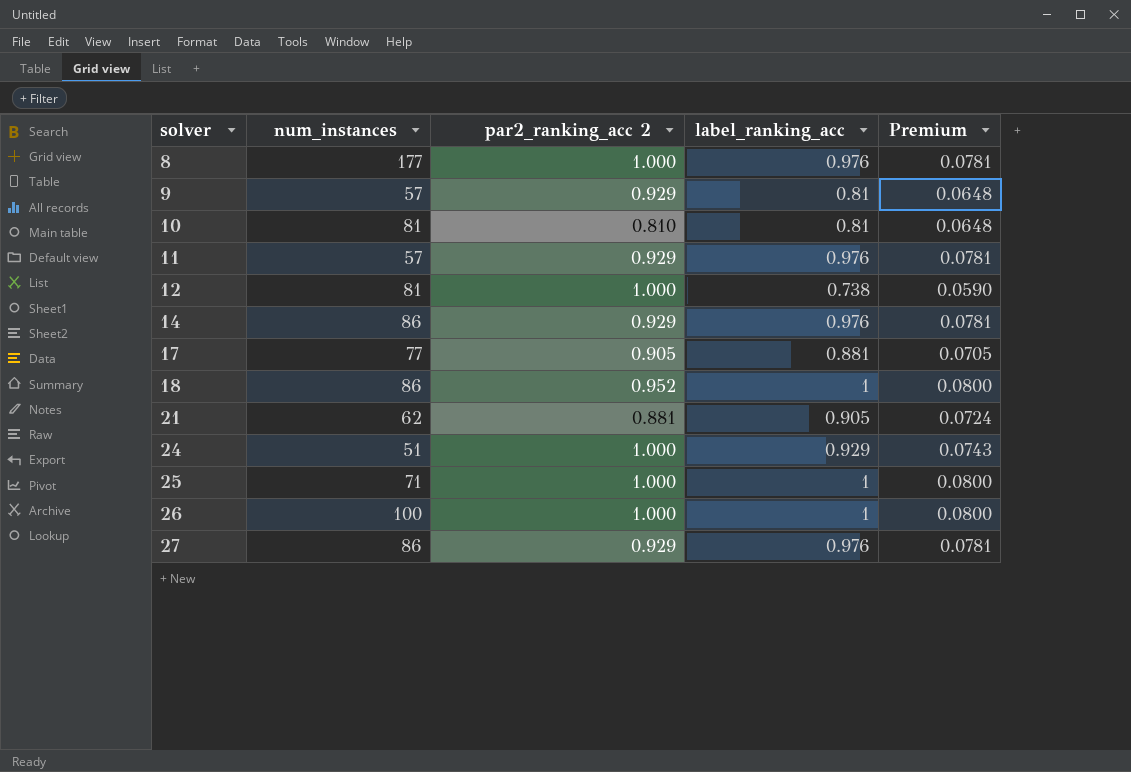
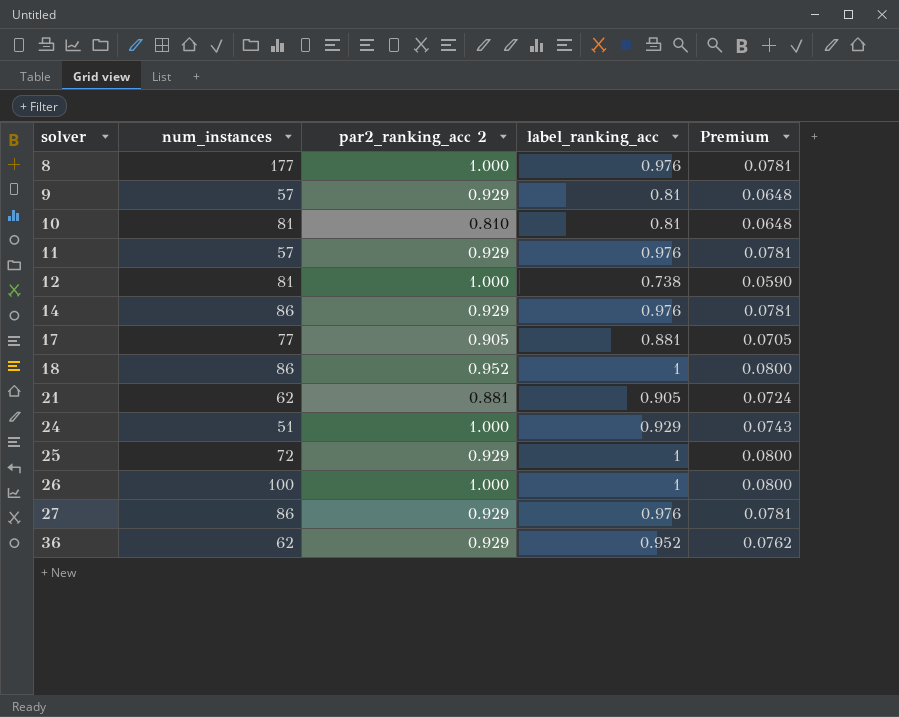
25 | num_instances: 71 -> 72
25 | par2_ranking_acc 2: 1.000 -> 0.929
row 36: none -> 62 | 0.929 | 0.952 | 0.0762

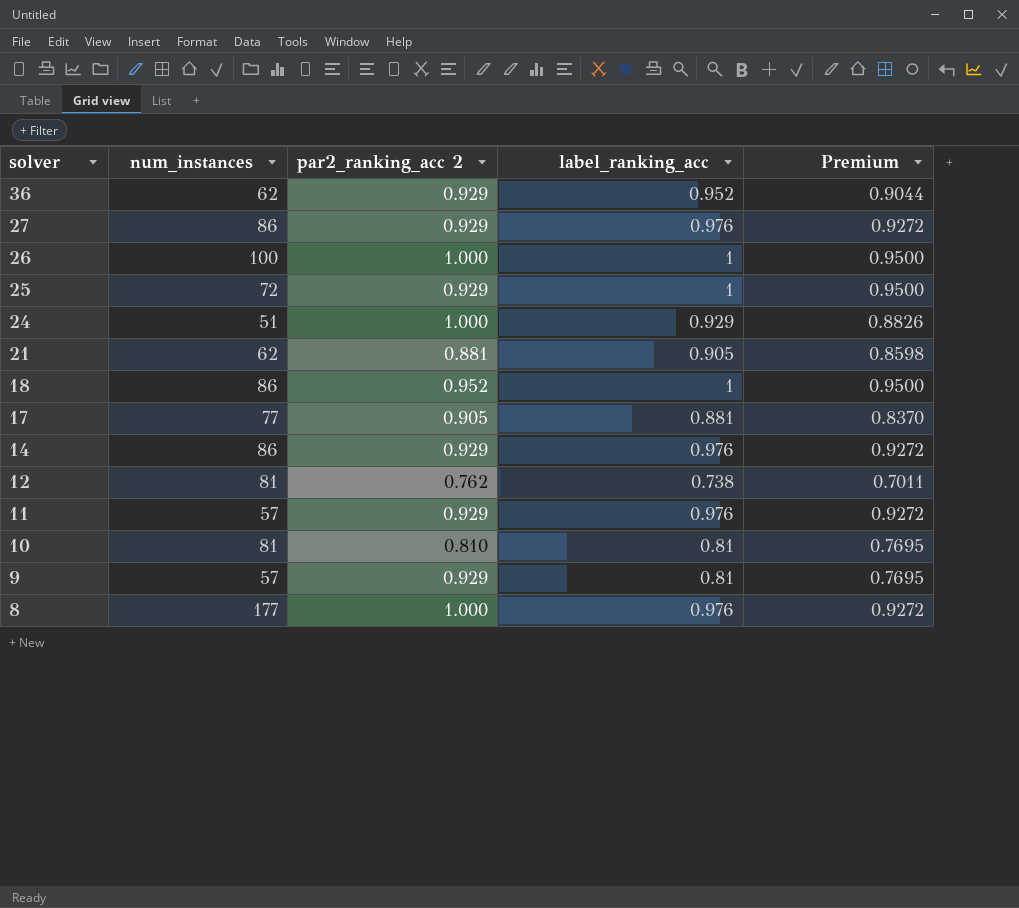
row order: solver ascending -> solver descending
column Premium | formula: [label_ranking_acc] * 0.08 -> [label_ranking_acc] * 0.95
12 | par2_ranking_acc 2: 1.000 -> 0.762

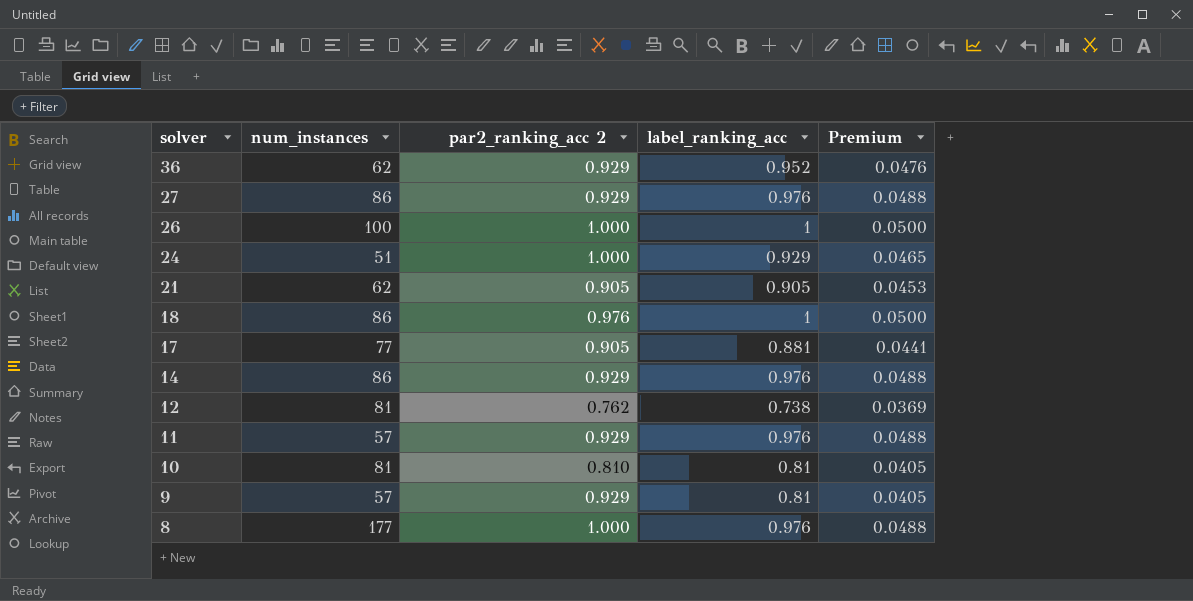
column Premium | formula: [label_ranking_acc] * 0.95 -> [label_ranking_acc] * 0.05
row 25: 72 | 0.929 | 1 | 0.9500 -> none
21 | par2_ranking_acc 2: 0.881 -> 0.905
18 | par2_ranking_acc 2: 0.952 -> 0.976

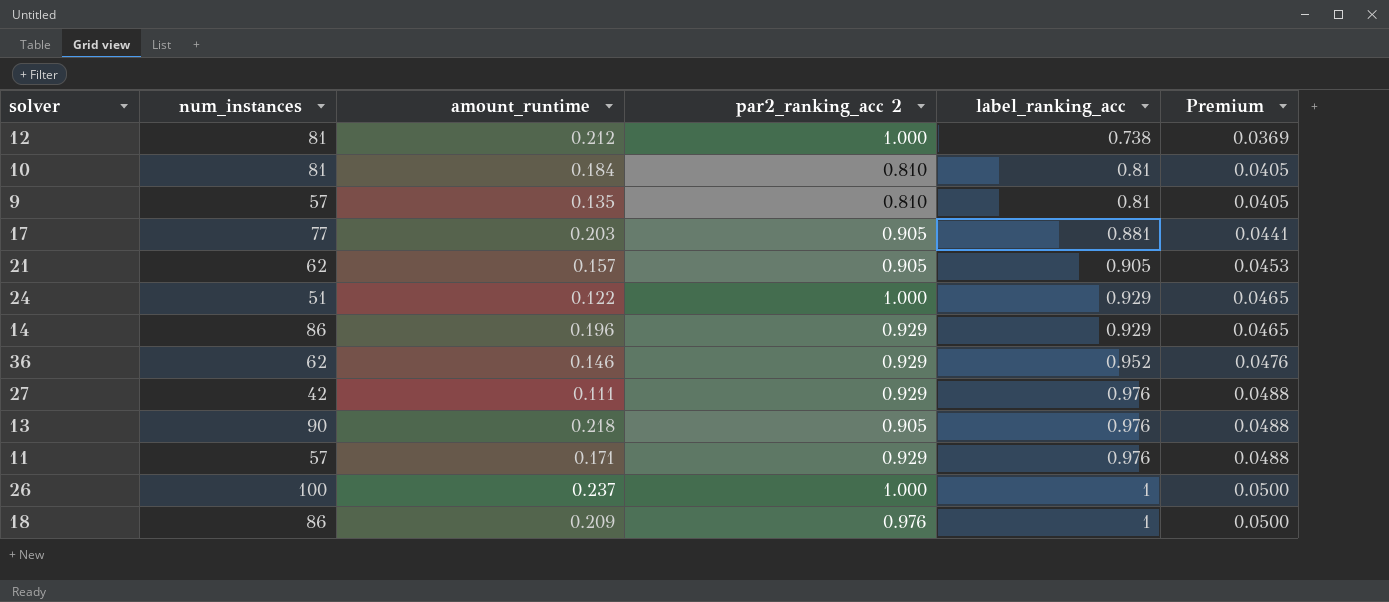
row order: solver descending -> label_ranking_acc ascending
column amount_runtime | position: none -> 3
row 8: 177 | 1.000 | 0.976 | 0.0488 -> none
12 | par2_ranking_acc 2: 0.762 -> 1.000
9 | par2_ranking_acc 2: 0.929 -> 0.810
14 | label_ranking_acc: 0.976 -> 0.929
14 | Premium: 0.0488 -> 0.0465
27 | num_instances: 86 -> 42
row 13: none -> 90 | 0.218 | 0.905 | 0.976 | 0.0488

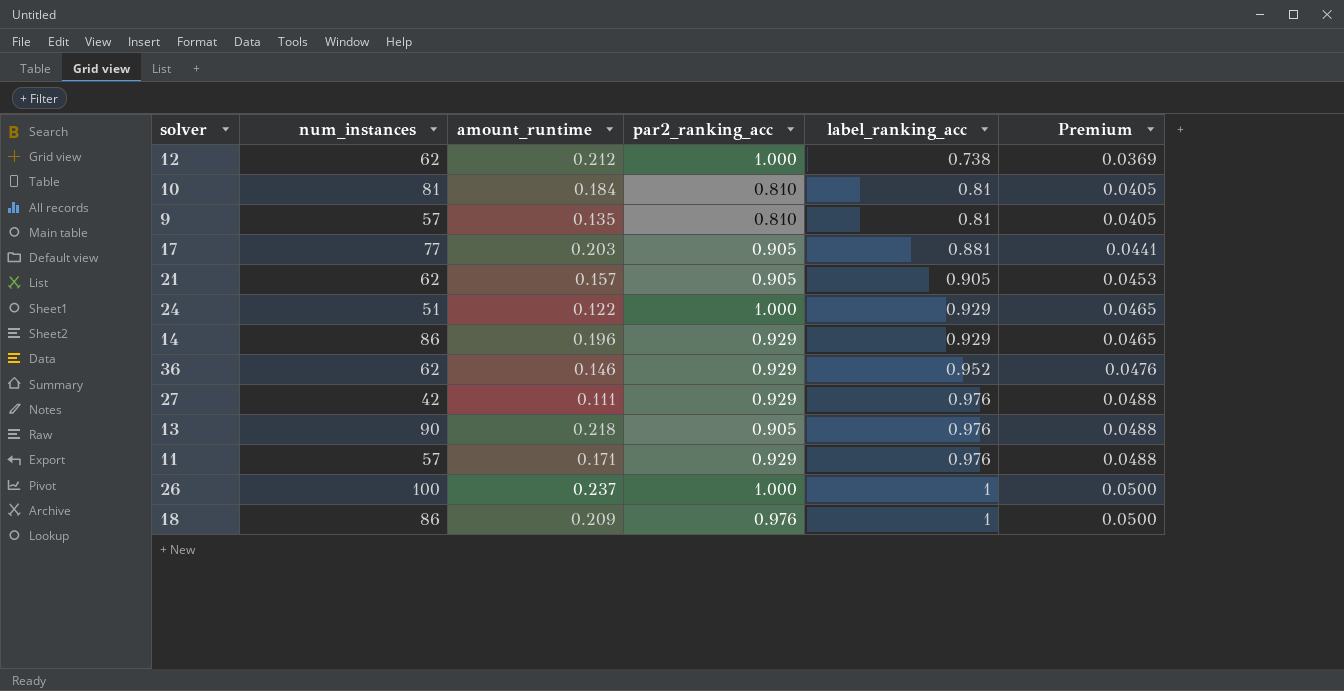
column name: par2_ranking_acc 2 -> par2_ranking_acc
12 | num_instances: 81 -> 62

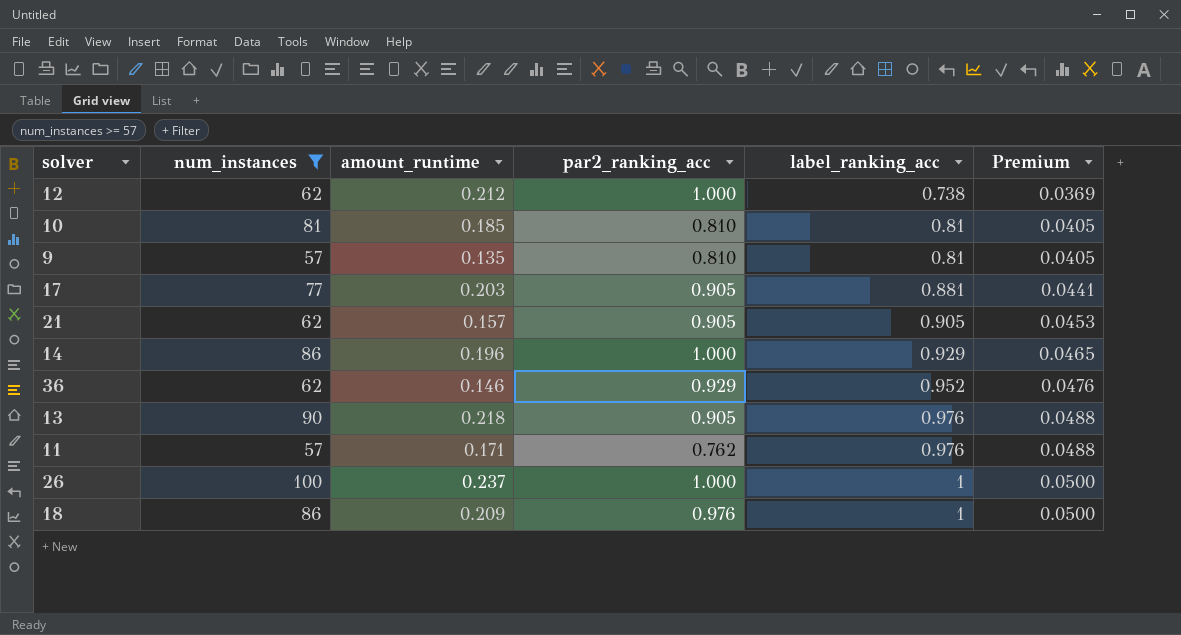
filter: none -> num_instances >= 57
10 | amount_runtime: 0.184 -> 0.185
14 | par2_ranking_acc: 0.929 -> 1.000
11 | par2_ranking_acc: 0.929 -> 0.762

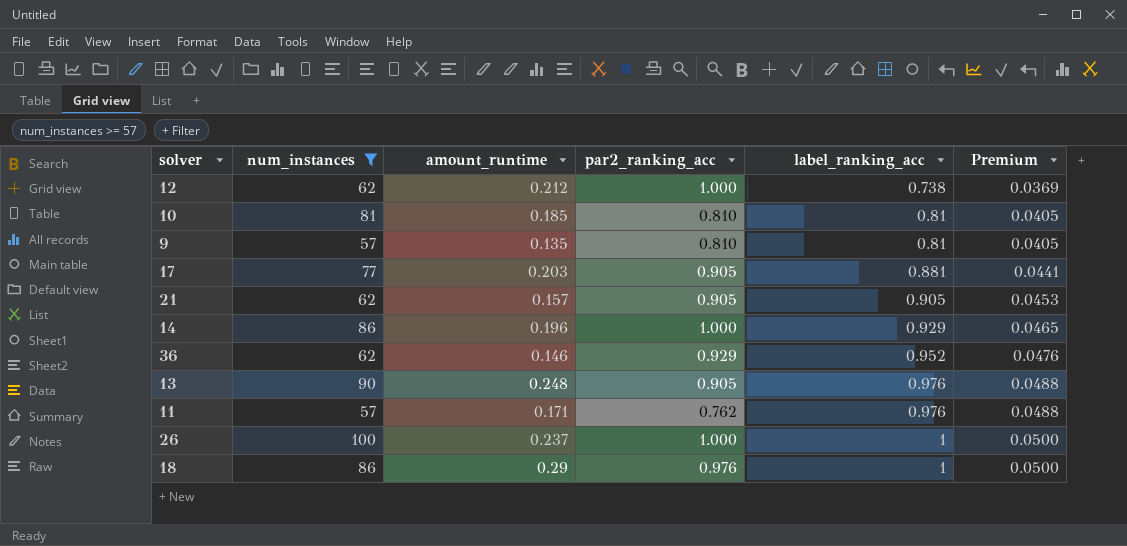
13 | amount_runtime: 0.218 -> 0.248
18 | amount_runtime: 0.209 -> 0.29

